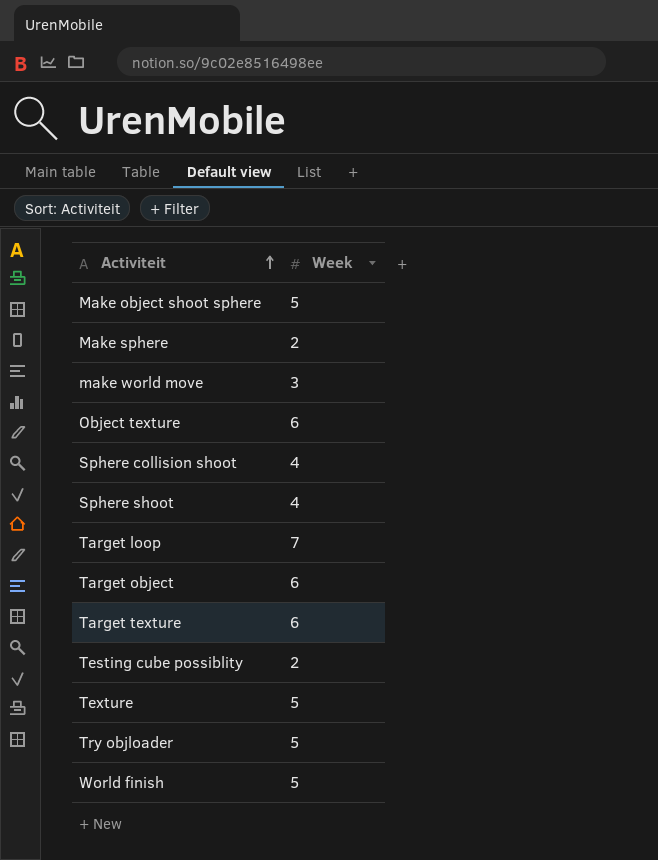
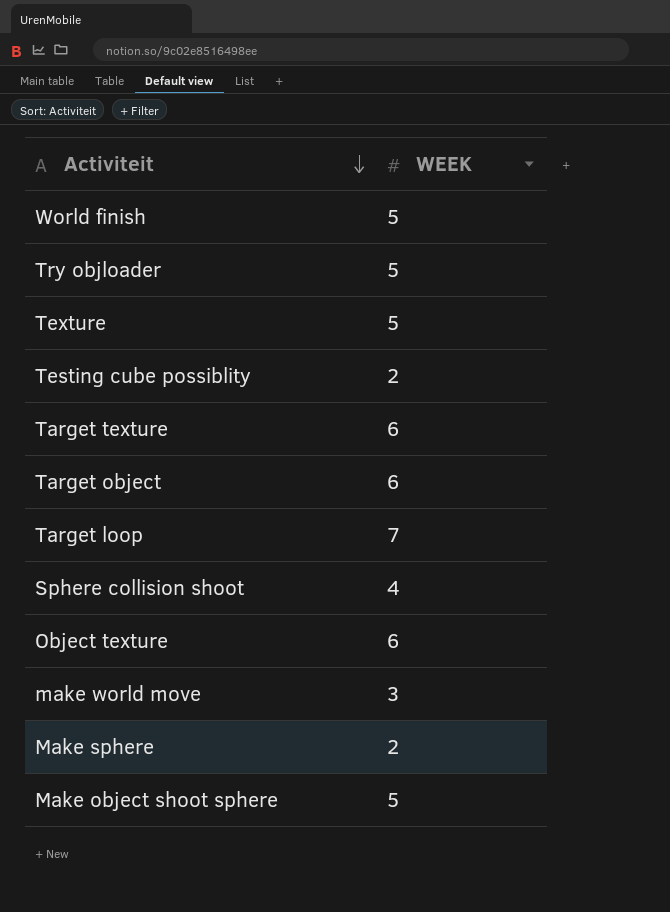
row order: Activiteit ascending -> Activiteit descending
column name: Week -> WEEK
row Sphere shoot: 4 -> none

